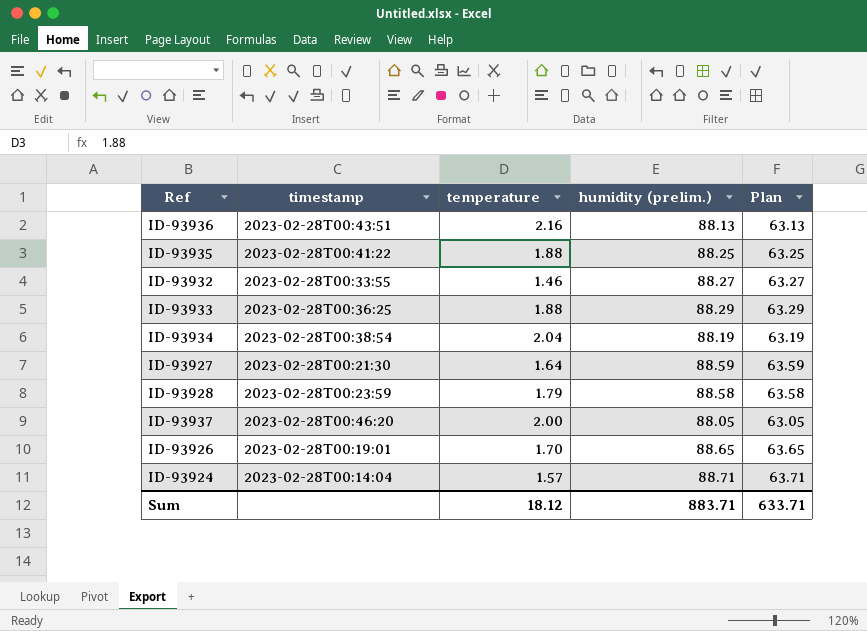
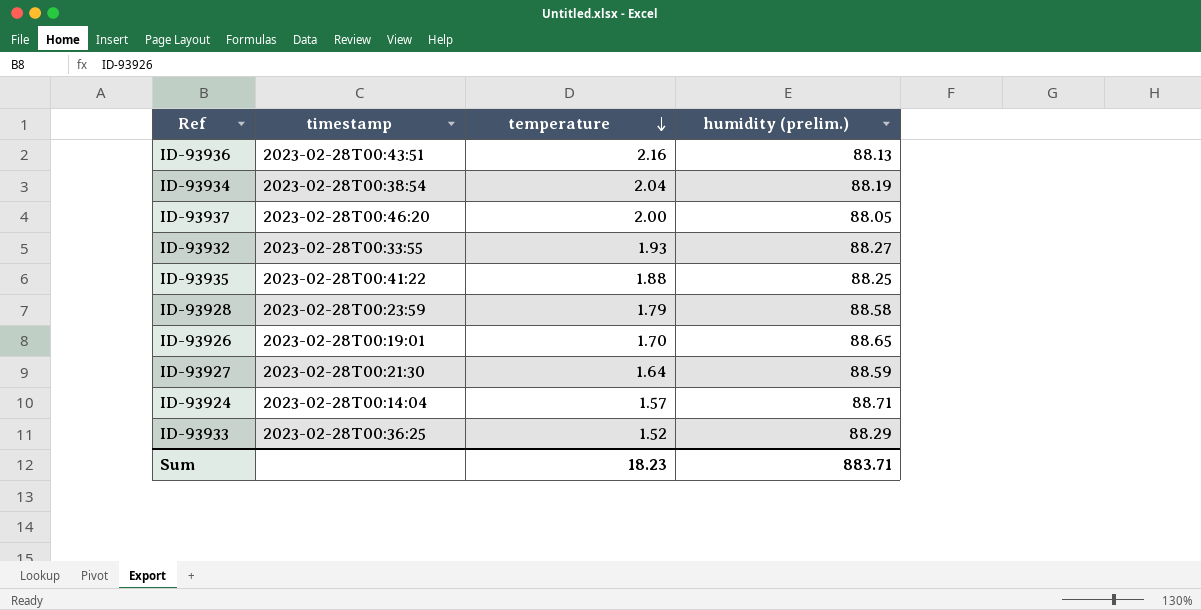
row order: none -> temperature descending
column Plan | formula: [humidity (prelim.)] - 25 -> none
ID-93932 | temperature: 1.46 -> 1.93
ID-93933 | temperature: 1.88 -> 1.52
Sum | temperature: 18.12 -> 18.23

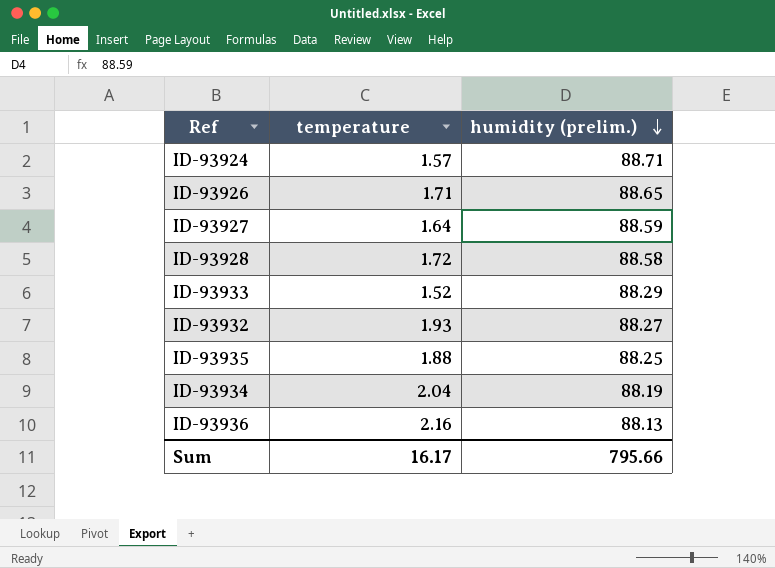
row order: temperature descending -> humidity (prelim.) descending
column timestamp | position: 2 -> none
row ID-93937: 2023-02-28T00:46:20 | 2.00 | 88.05 -> none
ID-93926 | temperature: 1.70 -> 1.71
ID-93928 | temperature: 1.79 -> 1.72
Sum | temperature: 18.23 -> 16.17
Sum | humidity (prelim.): 883.71 -> 795.66

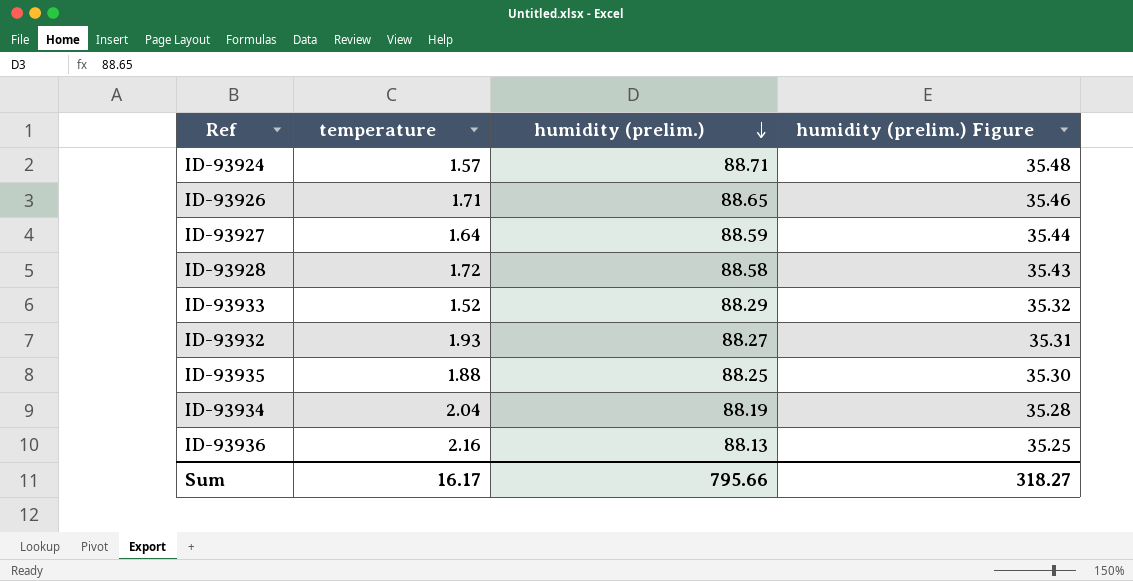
column humidity (prelim.) Figure | formula: none -> [humidity (prelim.)] * 0.4

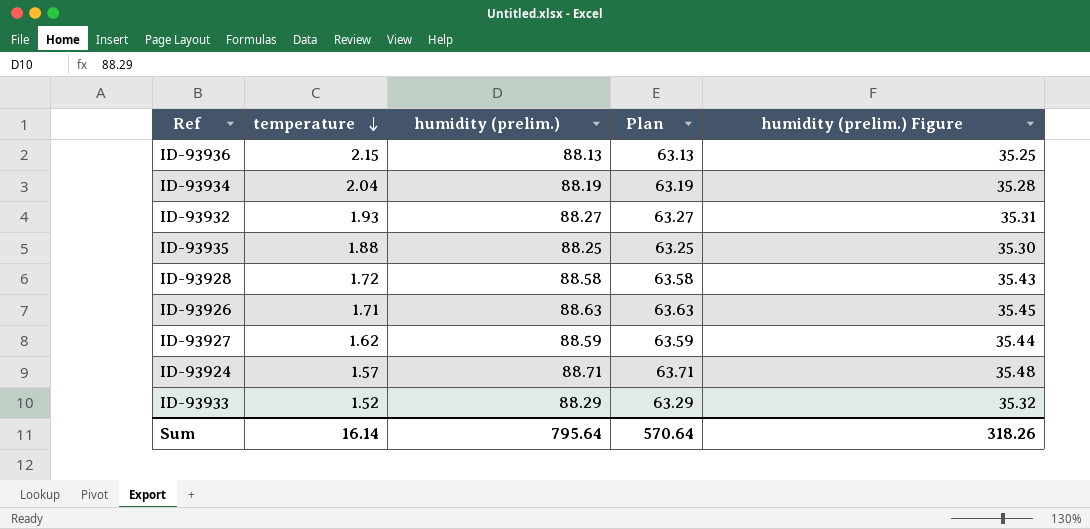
row order: humidity (prelim.) descending -> temperature descending
column Plan | formula: none -> [humidity (prelim.)] - 25
ID-93936 | temperature: 2.16 -> 2.15
ID-93926 | humidity (prelim.): 88.65 -> 88.63
ID-93926 | humidity (prelim.) Figure: 35.46 -> 35.45
ID-93927 | temperature: 1.64 -> 1.62
Sum | temperature: 16.17 -> 16.14
Sum | humidity (prelim.): 795.66 -> 795.64
Sum | humidity (prelim.) Figure: 318.27 -> 318.26

